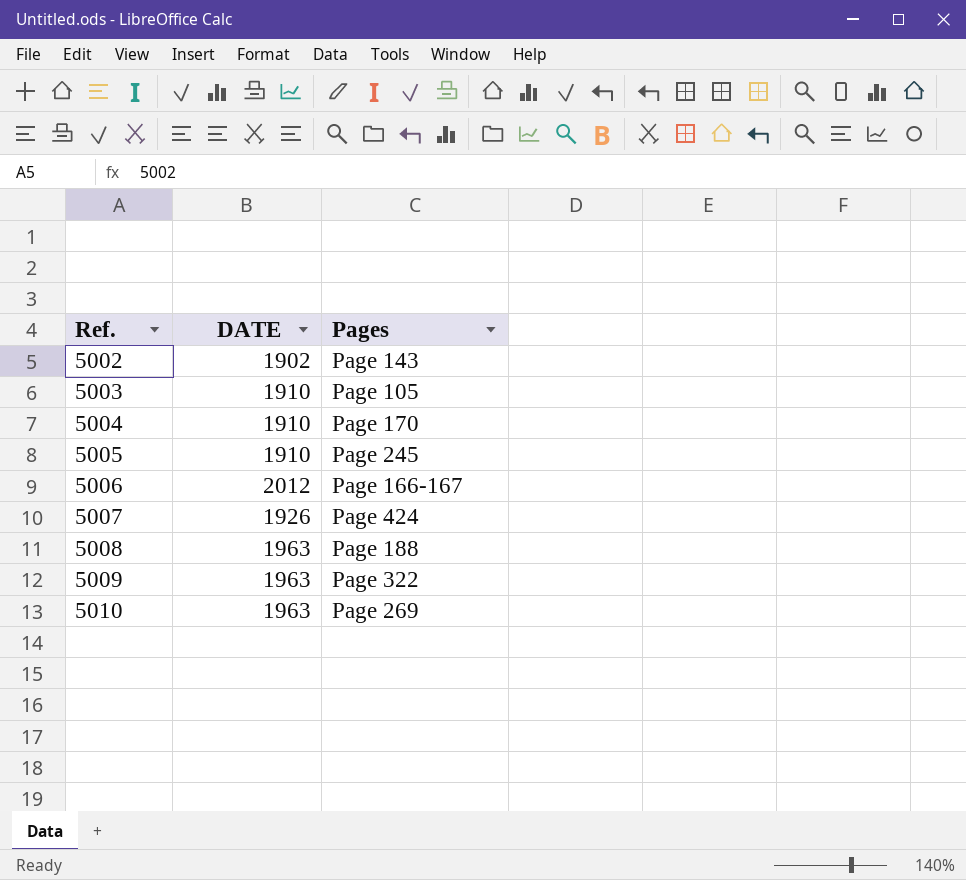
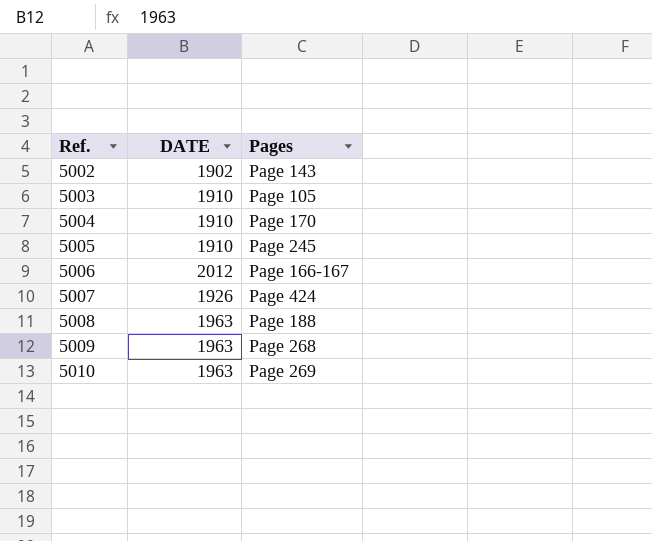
5009 | Pages: Page 322 -> Page 268

